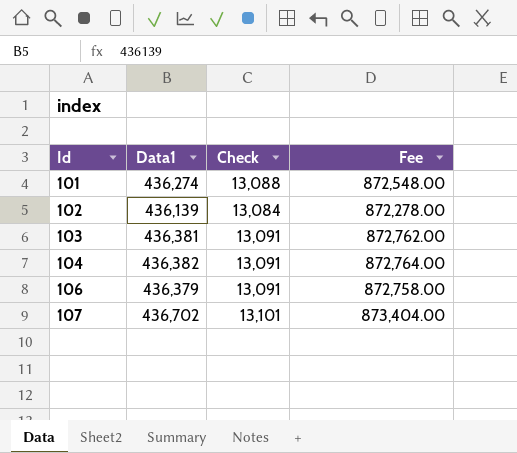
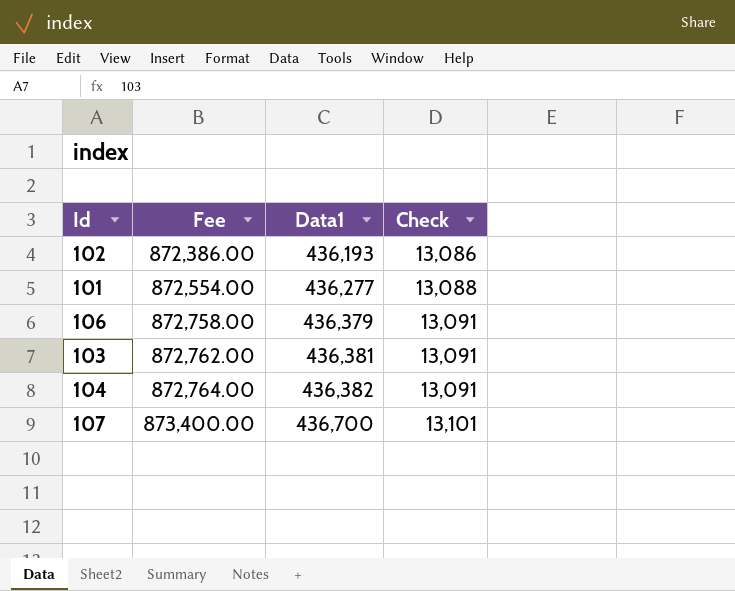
row order: Id ascending -> Fee ascending
column Fee | position: 4 -> 2
102 | Fee: 872,278.00 -> 872,386.00
102 | Data1: 436,139 -> 436,193
102 | Check: 13,084 -> 13,086
101 | Fee: 872,548.00 -> 872,554.00
101 | Data1: 436,274 -> 436,277
107 | Fee: 873,404.00 -> 873,400.00
107 | Data1: 436,702 -> 436,700

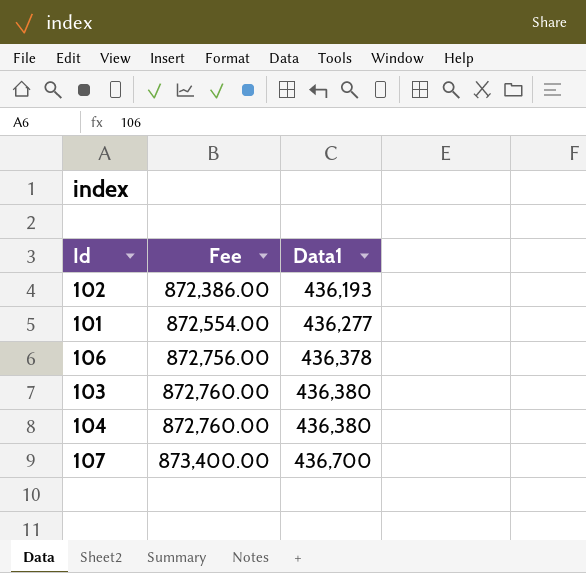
column Check | formula: [Data1] * 0.03 -> none
106 | Fee: 872,758.00 -> 872,756.00
106 | Data1: 436,379 -> 436,378
103 | Fee: 872,762.00 -> 872,760.00
103 | Data1: 436,381 -> 436,380
104 | Fee: 872,764.00 -> 872,760.00
104 | Data1: 436,382 -> 436,380

